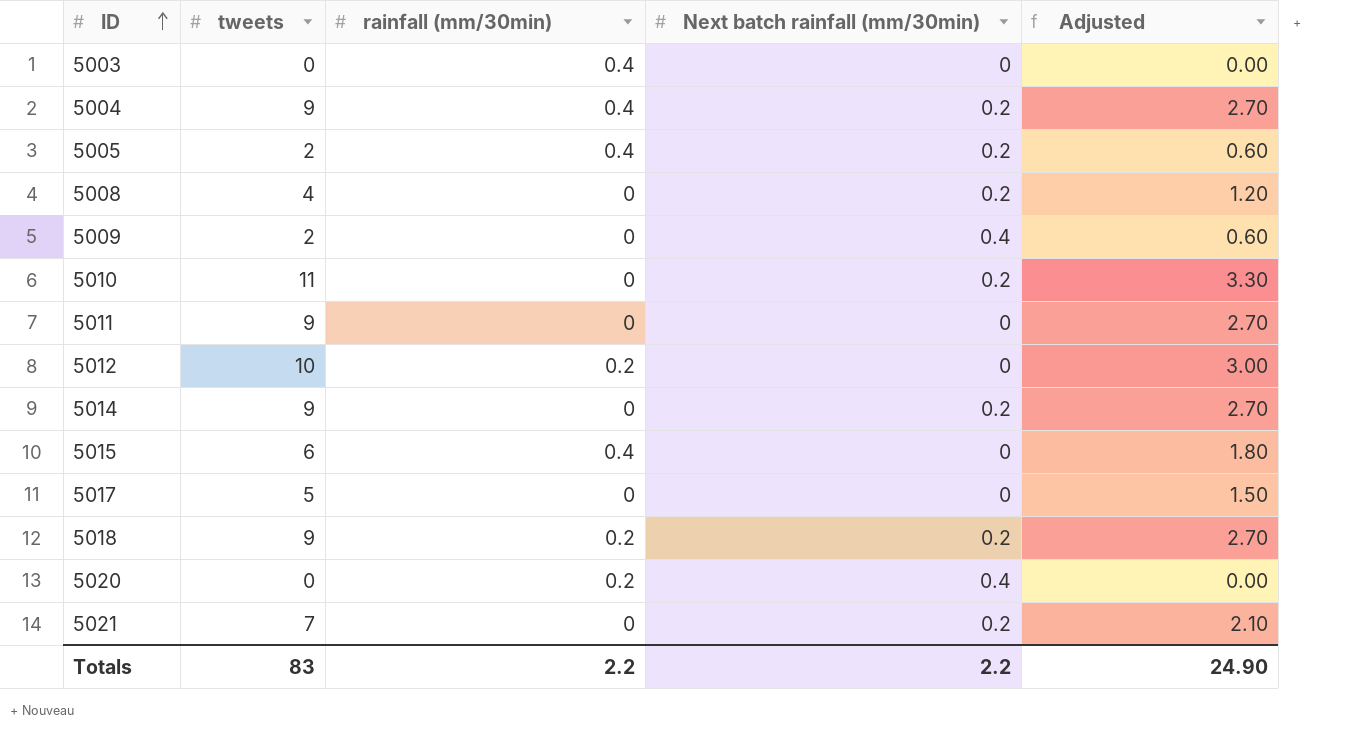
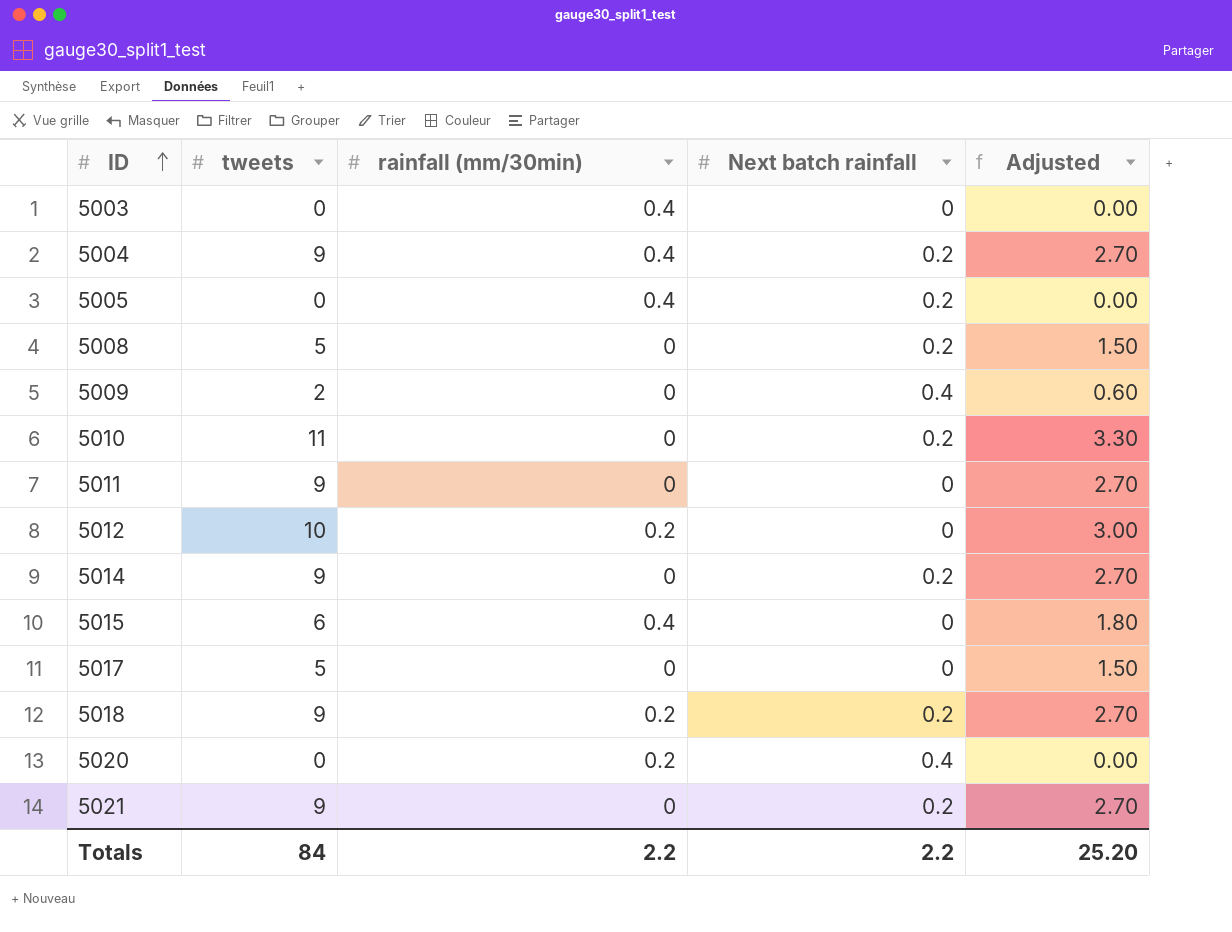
column name: Next batch rainfall (mm/30min) -> Next batch rainfall
5005 | tweets: 2 -> 0
5005 | Adjusted: 0.60 -> 0.00
5008 | tweets: 4 -> 5
5008 | Adjusted: 1.20 -> 1.50
5021 | tweets: 7 -> 9
5021 | Adjusted: 2.10 -> 2.70
Totals | tweets: 83 -> 84
Totals | Adjusted: 24.90 -> 25.20

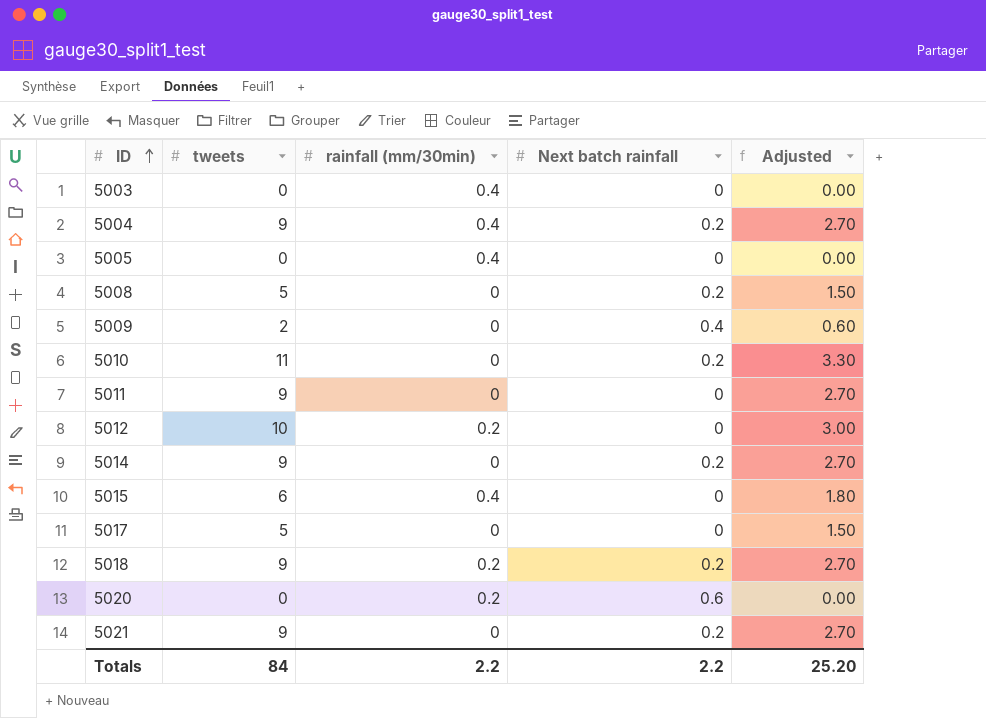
5005 | Next batch rainfall: 0.2 -> 0
5020 | Next batch rainfall: 0.4 -> 0.6

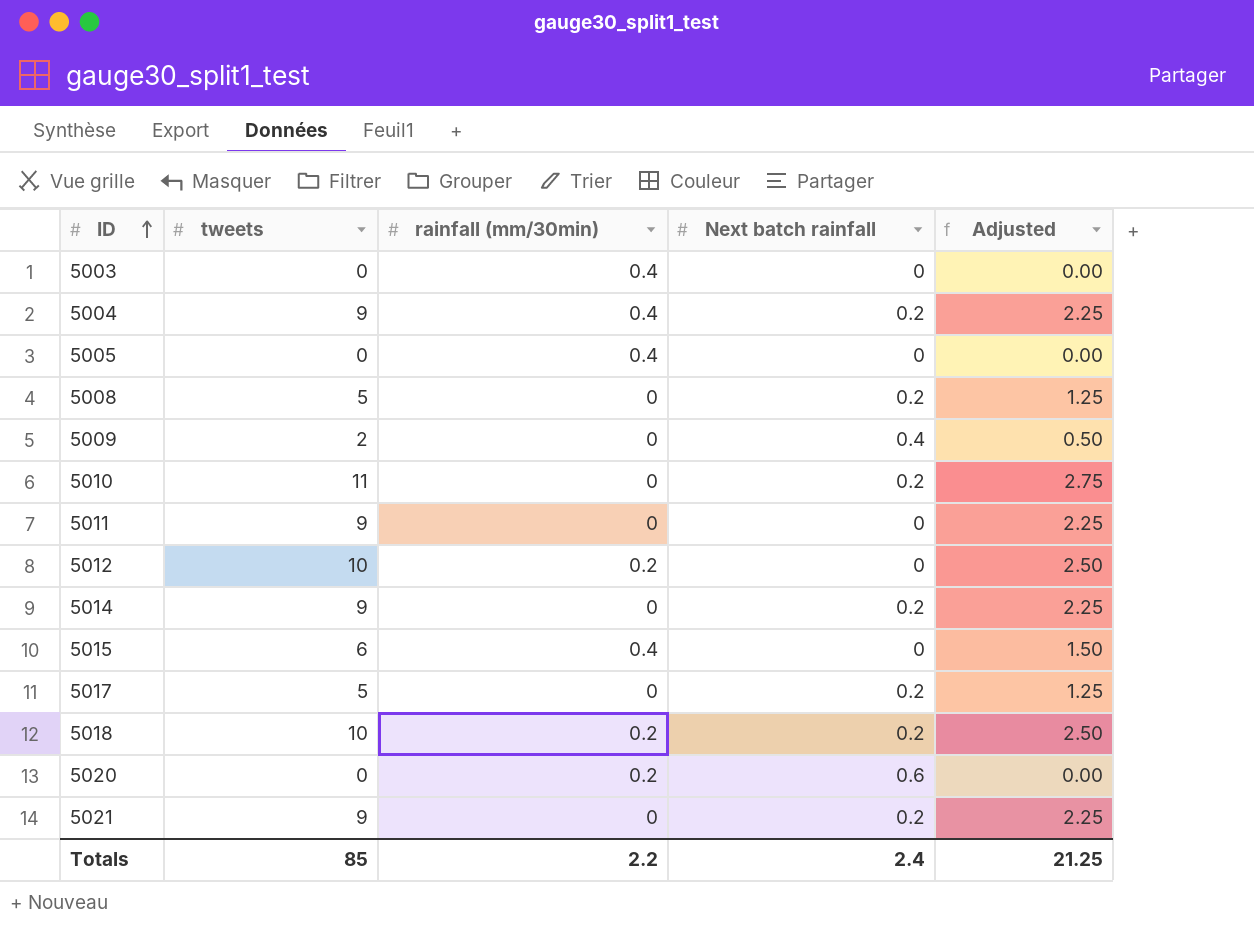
column Adjusted | formula: [tweets] * 0.3 -> [tweets] * 0.25
5017 | Next batch rainfall: 0 -> 0.2
5018 | tweets: 9 -> 10
Totals | tweets: 84 -> 85
Totals | Next batch rainfall: 2.2 -> 2.4
Totals | Adjusted: 25.20 -> 21.25

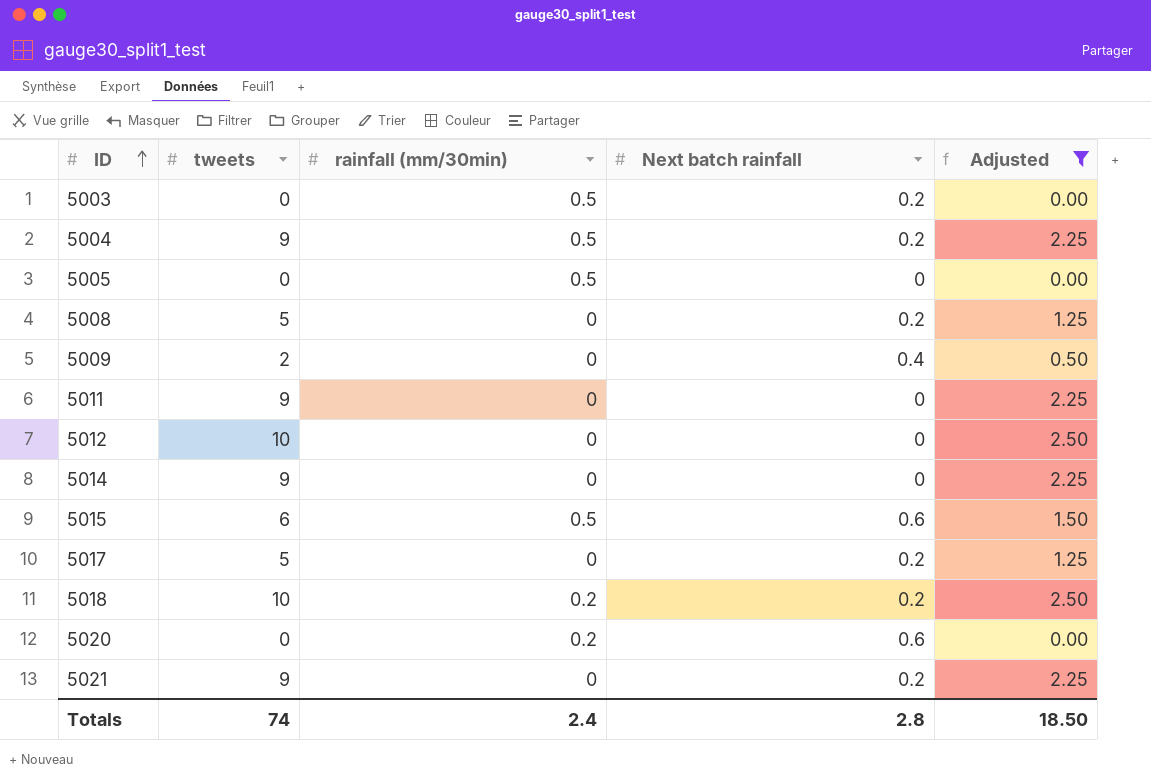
filter: none -> Adjusted != 2.75
5003 | rainfall (mm/30min): 0.4 -> 0.5
5003 | Next batch rainfall: 0 -> 0.2
5004 | rainfall (mm/30min): 0.4 -> 0.5
5005 | rainfall (mm/30min): 0.4 -> 0.5
5012 | rainfall (mm/30min): 0.2 -> 0
5014 | Next batch rainfall: 0.2 -> 0
5015 | rainfall (mm/30min): 0.4 -> 0.5
5015 | Next batch rainfall: 0 -> 0.6
Totals | tweets: 85 -> 74
Totals | rainfall (mm/30min): 2.2 -> 2.4
Totals | Next batch rainfall: 2.4 -> 2.8
Totals | Adjusted: 21.25 -> 18.50

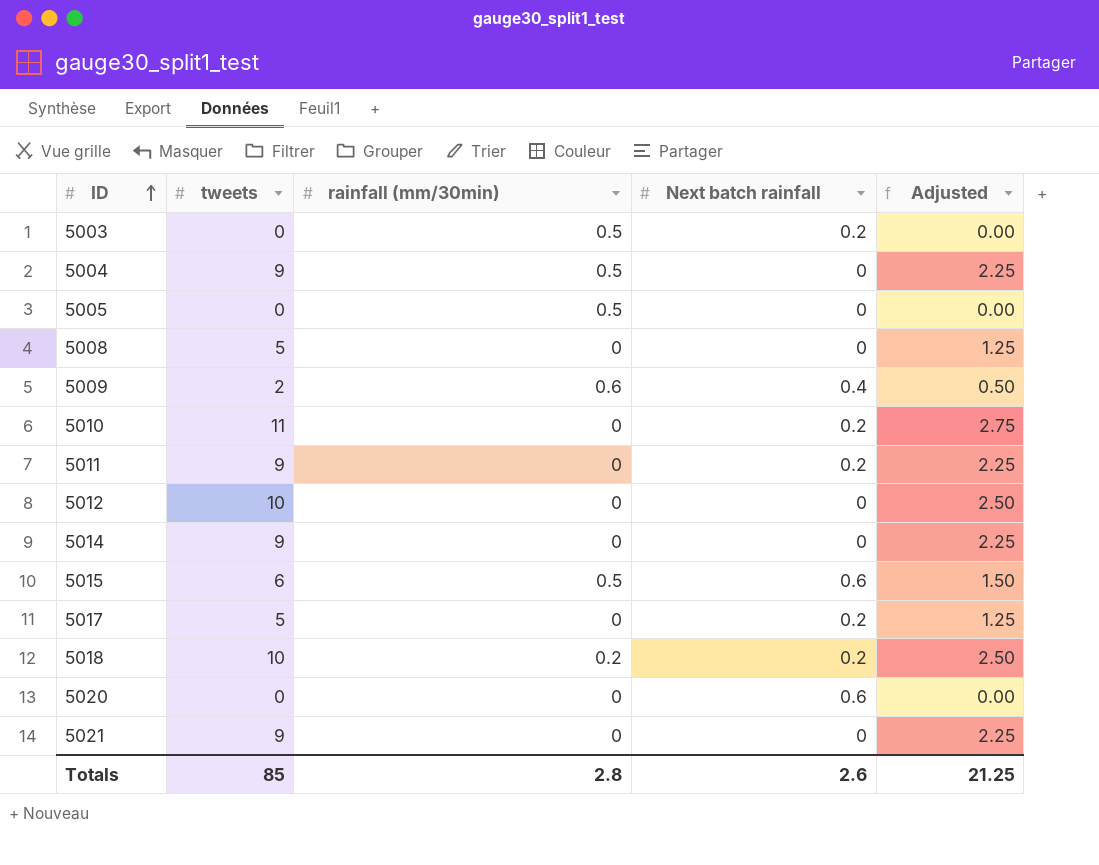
filter: Adjusted != 2.75 -> none
5004 | Next batch rainfall: 0.2 -> 0
5008 | Next batch rainfall: 0.2 -> 0
5009 | rainfall (mm/30min): 0 -> 0.6
5011 | Next batch rainfall: 0 -> 0.2
5020 | rainfall (mm/30min): 0.2 -> 0
5021 | Next batch rainfall: 0.2 -> 0
Totals | tweets: 74 -> 85
Totals | rainfall (mm/30min): 2.4 -> 2.8
Totals | Next batch rainfall: 2.8 -> 2.6
Totals | Adjusted: 18.50 -> 21.25

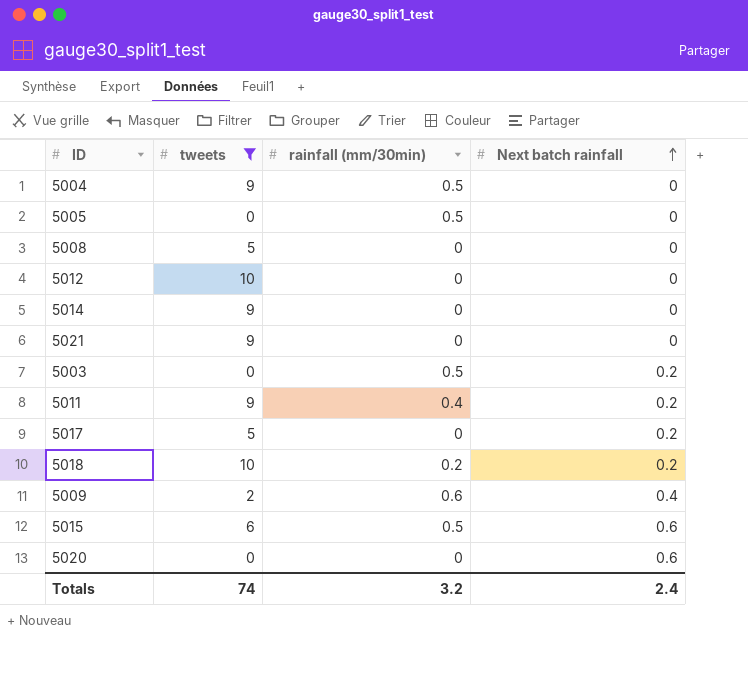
filter: none -> tweets != 11
row order: ID ascending -> Next batch rainfall ascending
column Adjusted | formula: [tweets] * 0.25 -> none
5011 | rainfall (mm/30min): 0 -> 0.4
Totals | tweets: 85 -> 74
Totals | rainfall (mm/30min): 2.8 -> 3.2
Totals | Next batch rainfall: 2.6 -> 2.4

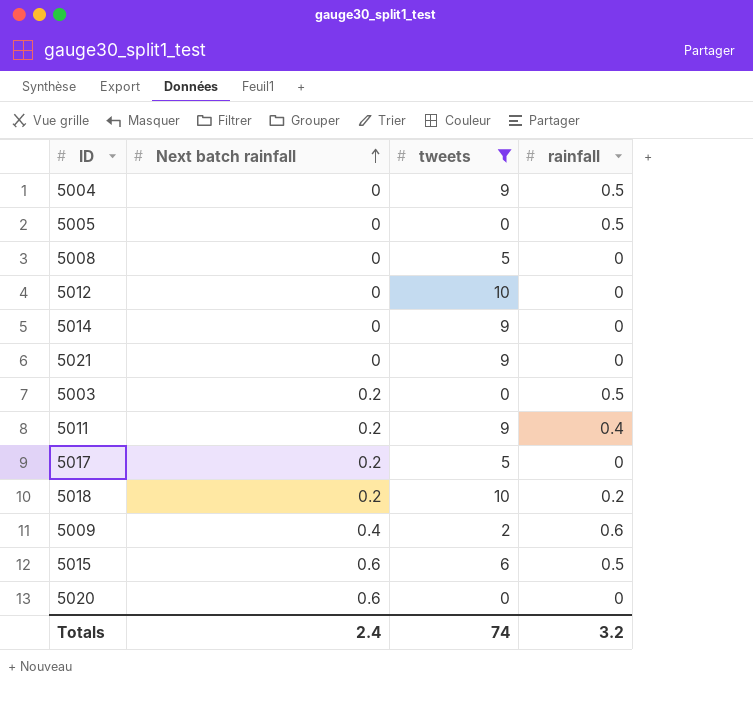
column Next batch rainfall | position: 4 -> 2
column name: rainfall (mm/30min) -> rainfall

